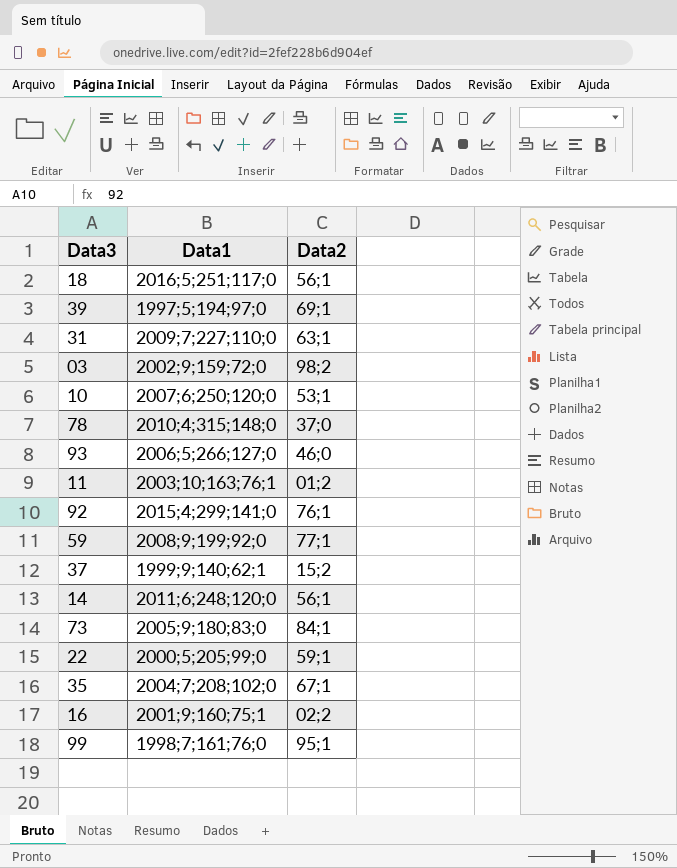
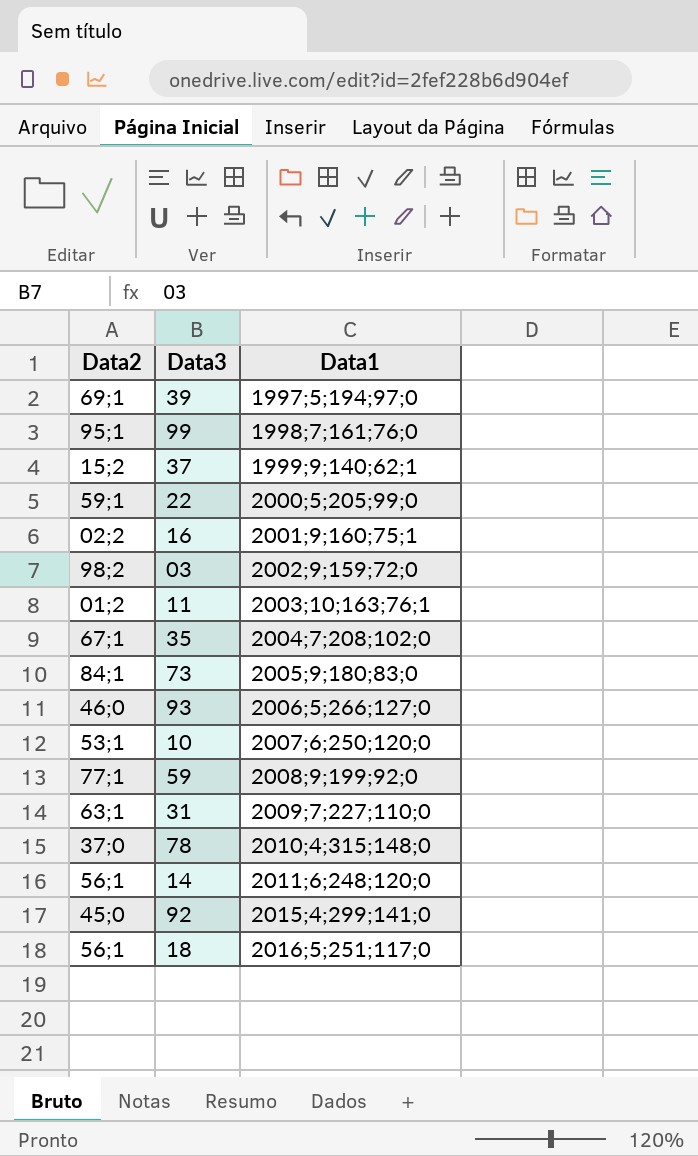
row order: none -> Data1 ascending
column Data2 | position: 3 -> 1
92 | Data2: 76;1 -> 45;0

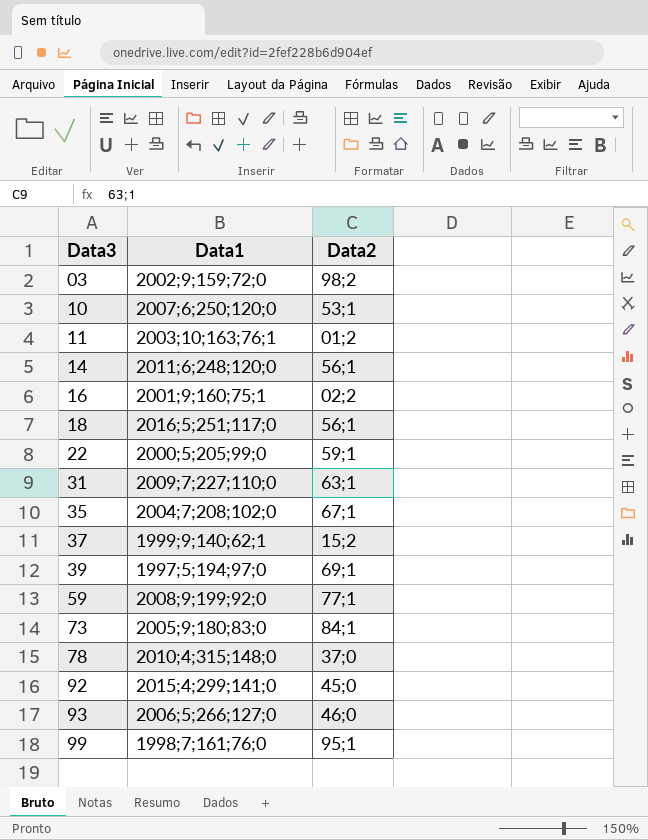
row order: Data1 ascending -> Data3 ascending
column Data2 | position: 1 -> 3

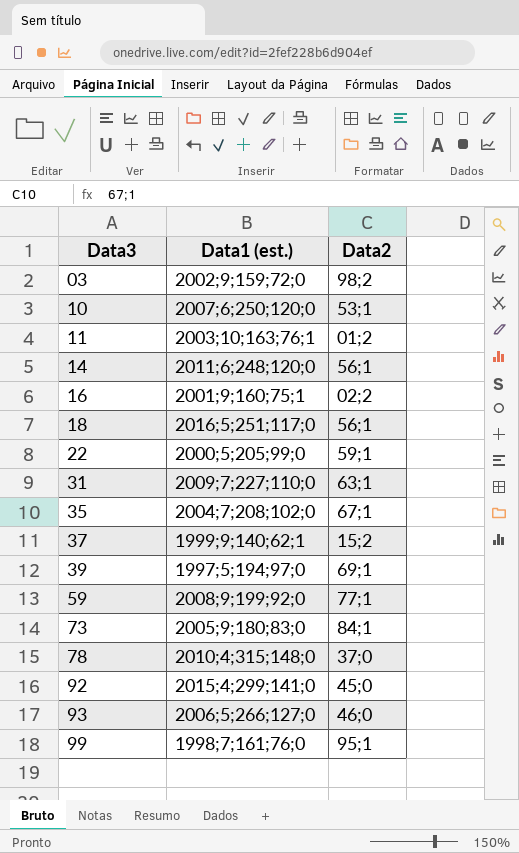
column name: Data1 -> Data1 (est.)

